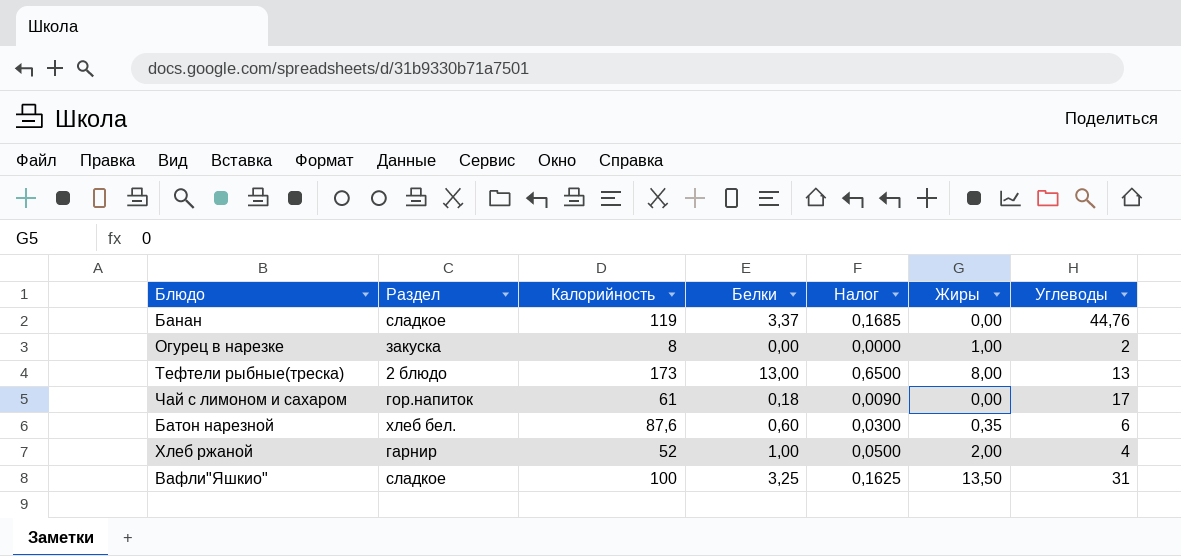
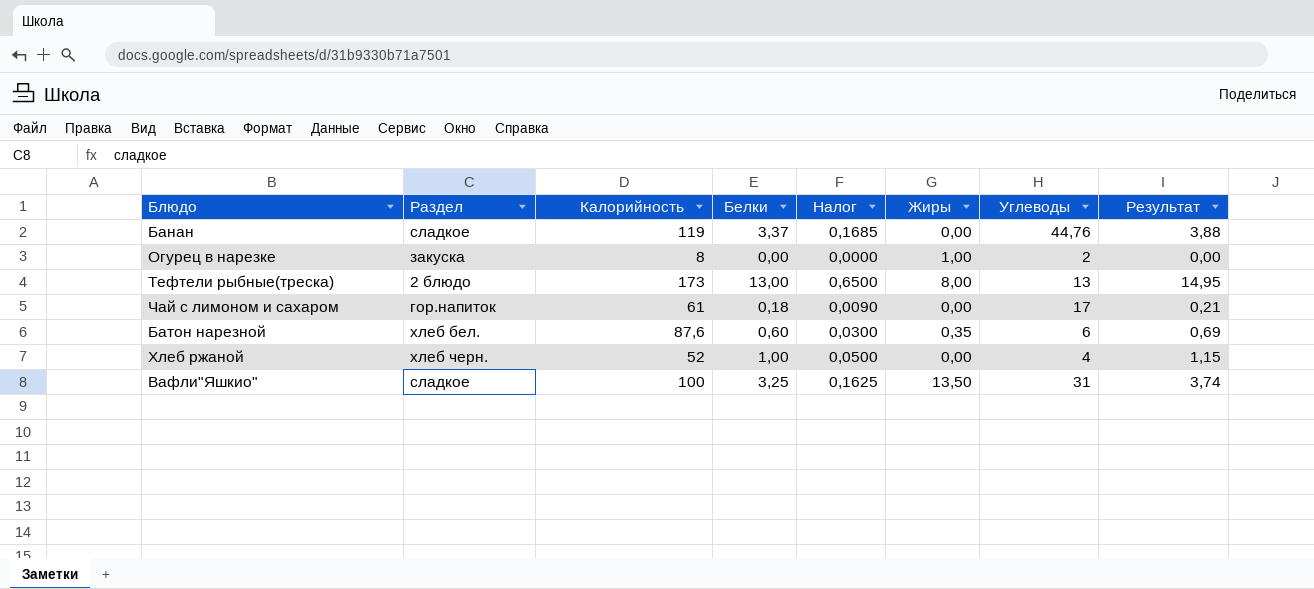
column Результат | formula: none -> [Белки] * 1,15
Хлеб ржаной | Раздел: гарнир -> хлеб черн.
Хлеб ржаной | Жиры: 2,00 -> 0,00

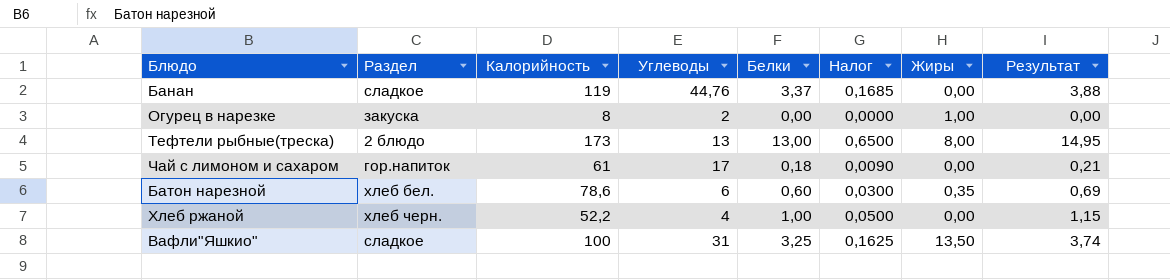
column Углеводы | position: 7 -> 4
Батон нарезной | Калорийность: 87,6 -> 78,6
Хлеб ржаной | Калорийность: 52 -> 52,2

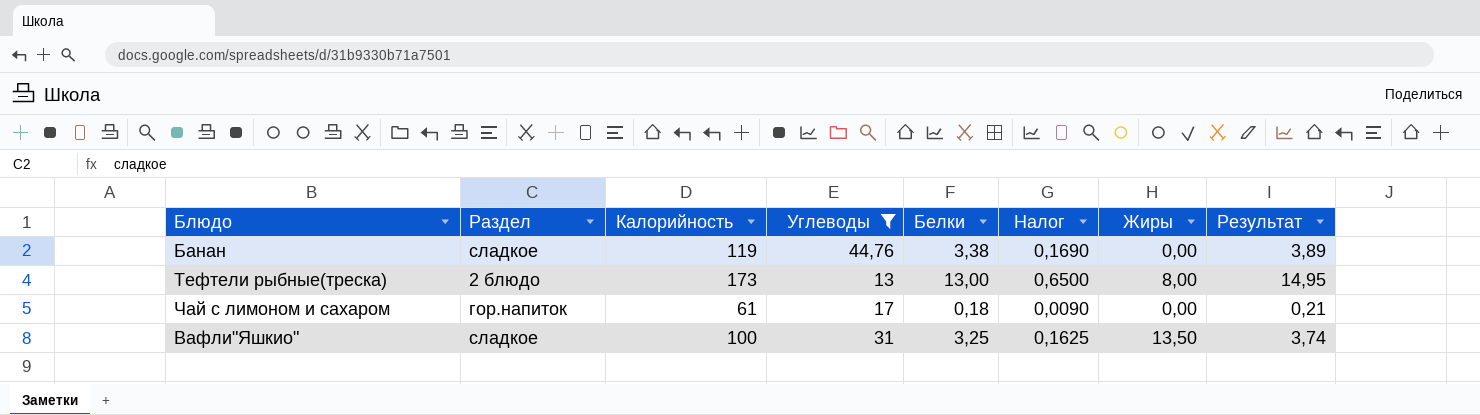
filter: none -> Углеводы >= 13
Банан | Белки: 3,37 -> 3,38
Банан | Налог: 0,1685 -> 0,1690
Банан | Результат: 3,88 -> 3,89

